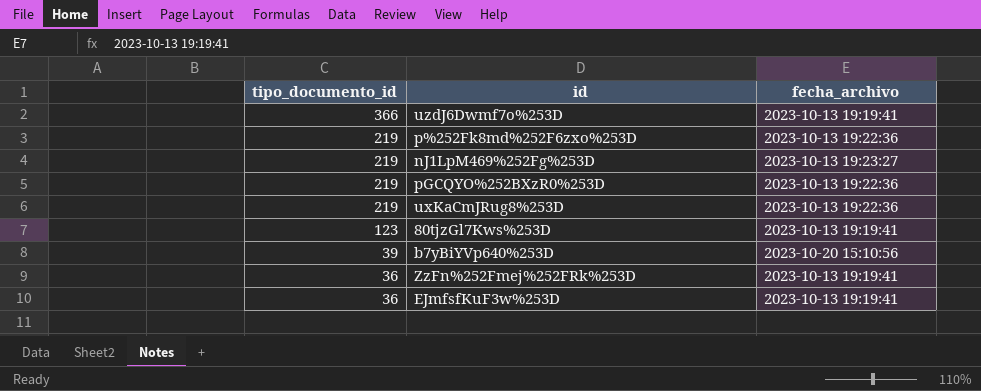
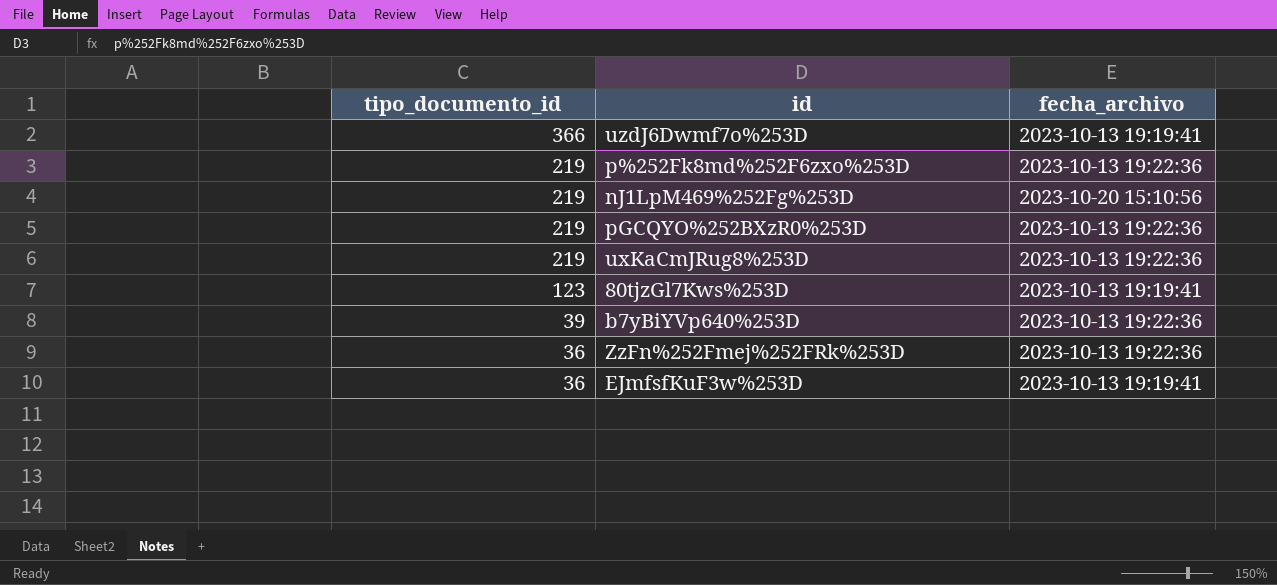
nJ1LpM469%252Fg%253D | fecha_archivo: 2023-10-13 19:23:27 -> 2023-10-20 15:10:56
b7yBiYVp640%253D | fecha_archivo: 2023-10-20 15:10:56 -> 2023-10-13 19:22:36
ZzFn%252Fmej%252FRk%253D | fecha_archivo: 2023-10-13 19:19:41 -> 2023-10-13 19:22:36

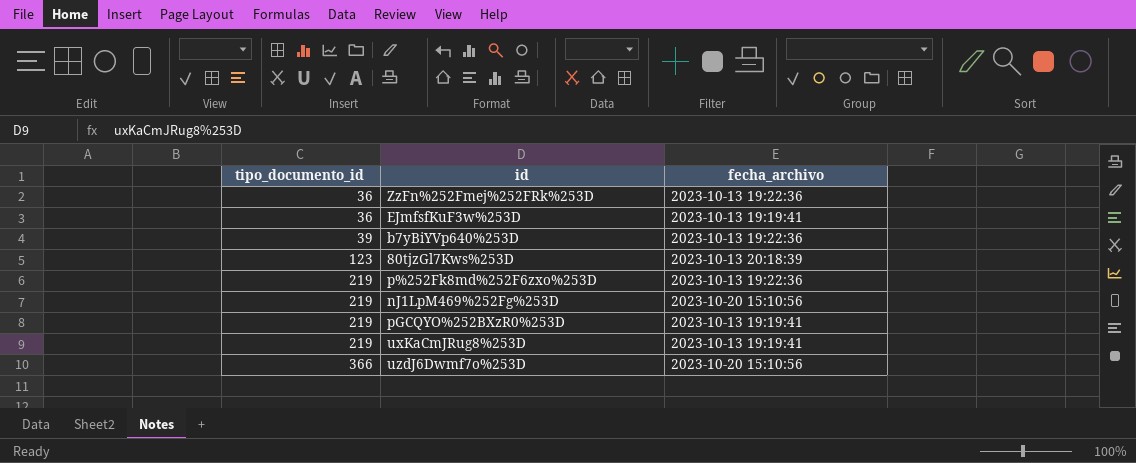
row order: tipo_documento_id descending -> tipo_documento_id ascending
80tjzGl7Kws%253D | fecha_archivo: 2023-10-13 19:19:41 -> 2023-10-13 20:18:39
pGCQYO%252BXzR0%253D | fecha_archivo: 2023-10-13 19:22:36 -> 2023-10-13 19:19:41
uxKaCmJRug8%253D | fecha_archivo: 2023-10-13 19:22:36 -> 2023-10-13 19:19:41
uzdJ6Dwmf7o%253D | fecha_archivo: 2023-10-13 19:19:41 -> 2023-10-20 15:10:56

